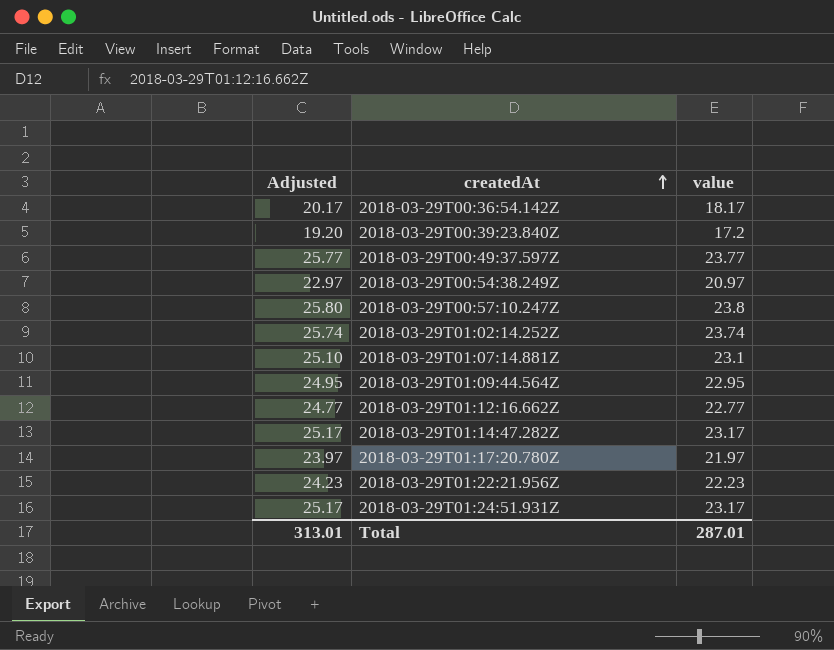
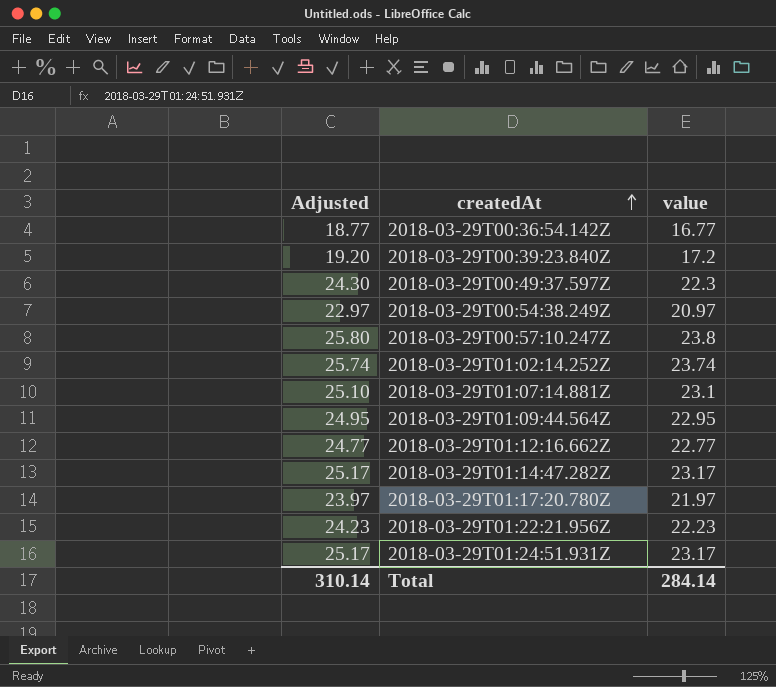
2018-03-29T00:36:54.142Z | Adjusted: 20.17 -> 18.77
2018-03-29T00:36:54.142Z | value: 18.17 -> 16.77
2018-03-29T00:49:37.597Z | Adjusted: 25.77 -> 24.30
2018-03-29T00:49:37.597Z | value: 23.77 -> 22.3
Total | Adjusted: 313.01 -> 310.14
Total | value: 287.01 -> 284.14

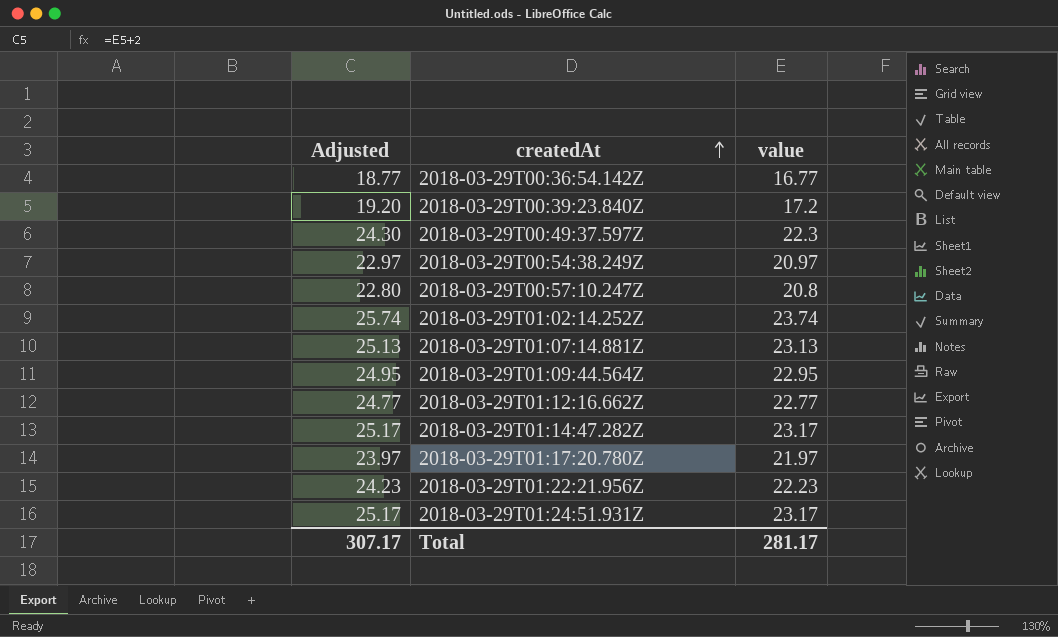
2018-03-29T00:57:10.247Z | Adjusted: 25.80 -> 22.80
2018-03-29T00:57:10.247Z | value: 23.8 -> 20.8
2018-03-29T01:07:14.881Z | Adjusted: 25.10 -> 25.13
2018-03-29T01:07:14.881Z | value: 23.1 -> 23.13
Total | Adjusted: 310.14 -> 307.17
Total | value: 284.14 -> 281.17

